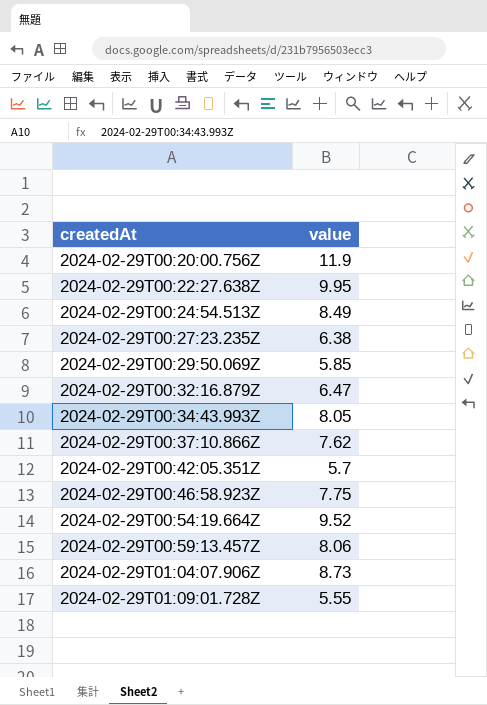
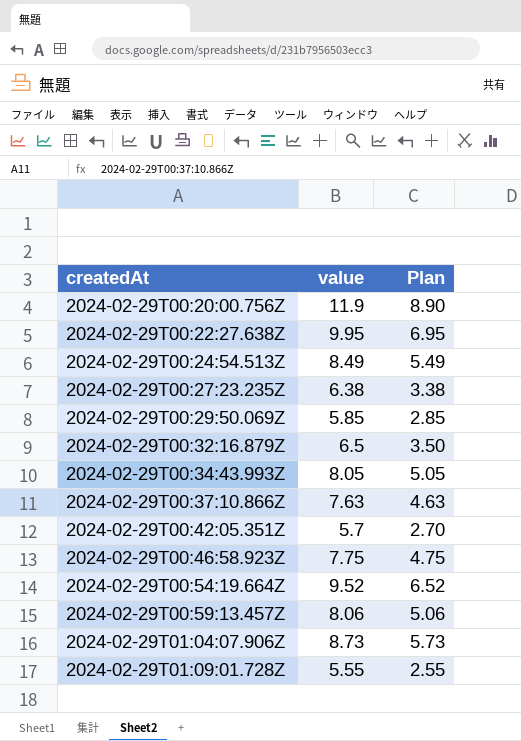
column Plan | formula: none -> [value] - 3
2024-02-29T00:32:16.879Z | value: 6.47 -> 6.5
2024-02-29T00:37:10.866Z | value: 7.62 -> 7.63

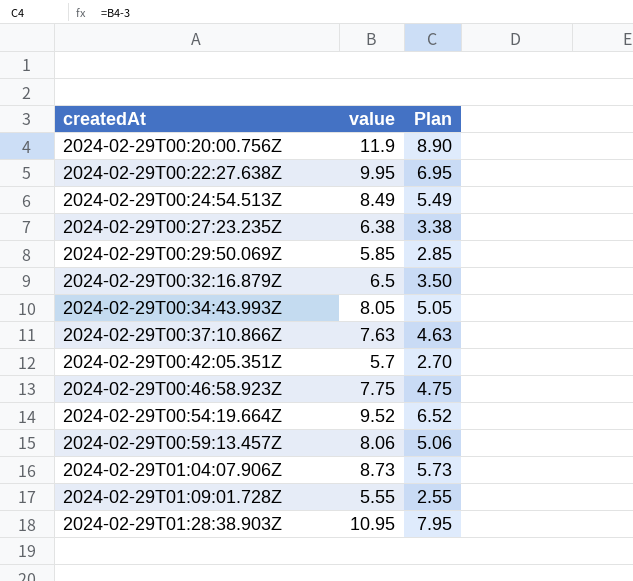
row 2024-02-29T01:28:38.903Z: none -> 10.95 | 7.95

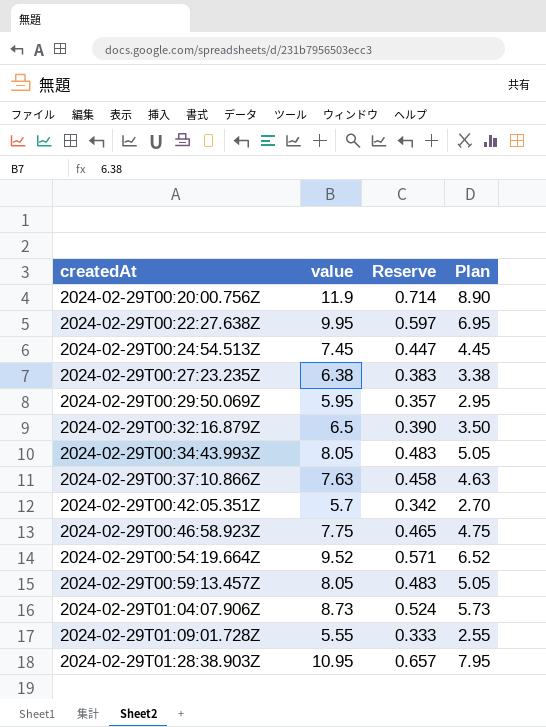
column Reserve | formula: none -> [value] * 0.06
2024-02-29T00:24:54.513Z | value: 8.49 -> 7.45
2024-02-29T00:24:54.513Z | Plan: 5.49 -> 4.45
2024-02-29T00:29:50.069Z | value: 5.85 -> 5.95
2024-02-29T00:29:50.069Z | Plan: 2.85 -> 2.95
2024-02-29T00:59:13.457Z | value: 8.06 -> 8.05
2024-02-29T00:59:13.457Z | Plan: 5.06 -> 5.05

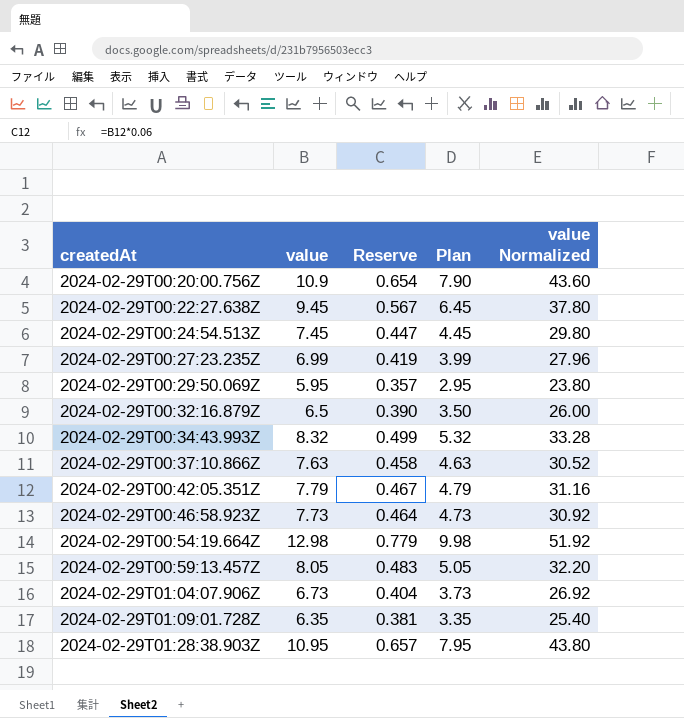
column value Normalized | formula: none -> [value] * 4
2024-02-29T00:20:00.756Z | value: 11.9 -> 10.9
2024-02-29T00:20:00.756Z | Reserve: 0.714 -> 0.654
2024-02-29T00:20:00.756Z | Plan: 8.90 -> 7.90
2024-02-29T00:22:27.638Z | value: 9.95 -> 9.45
2024-02-29T00:22:27.638Z | Reserve: 0.597 -> 0.567
2024-02-29T00:22:27.638Z | Plan: 6.95 -> 6.45
2024-02-29T00:27:23.235Z | value: 6.38 -> 6.99
2024-02-29T00:27:23.235Z | Reserve: 0.383 -> 0.419
2024-02-29T00:27:23.235Z | Plan: 3.38 -> 3.99
2024-02-29T00:34:43.993Z | value: 8.05 -> 8.32
2024-02-29T00:34:43.993Z | Reserve: 0.483 -> 0.499
2024-02-29T00:34:43.993Z | Plan: 5.05 -> 5.32
2024-02-29T00:42:05.351Z | value: 5.7 -> 7.79
2024-02-29T00:42:05.351Z | Reserve: 0.342 -> 0.467
2024-02-29T00:42:05.351Z | Plan: 2.70 -> 4.79
2024-02-29T00:46:58.923Z | value: 7.75 -> 7.73
2024-02-29T00:46:58.923Z | Reserve: 0.465 -> 0.464
2024-02-29T00:46:58.923Z | Plan: 4.75 -> 4.73
2024-02-29T00:54:19.664Z | value: 9.52 -> 12.98
2024-02-29T00:54:19.664Z | Reserve: 0.571 -> 0.779
2024-02-29T00:54:19.664Z | Plan: 6.52 -> 9.98
2024-02-29T01:04:07.906Z | value: 8.73 -> 6.73
2024-02-29T01:04:07.906Z | Reserve: 0.524 -> 0.404
2024-02-29T01:04:07.906Z | Plan: 5.73 -> 3.73
2024-02-29T01:09:01.728Z | value: 5.55 -> 6.35
2024-02-29T01:09:01.728Z | Reserve: 0.333 -> 0.381
2024-02-29T01:09:01.728Z | Plan: 2.55 -> 3.35

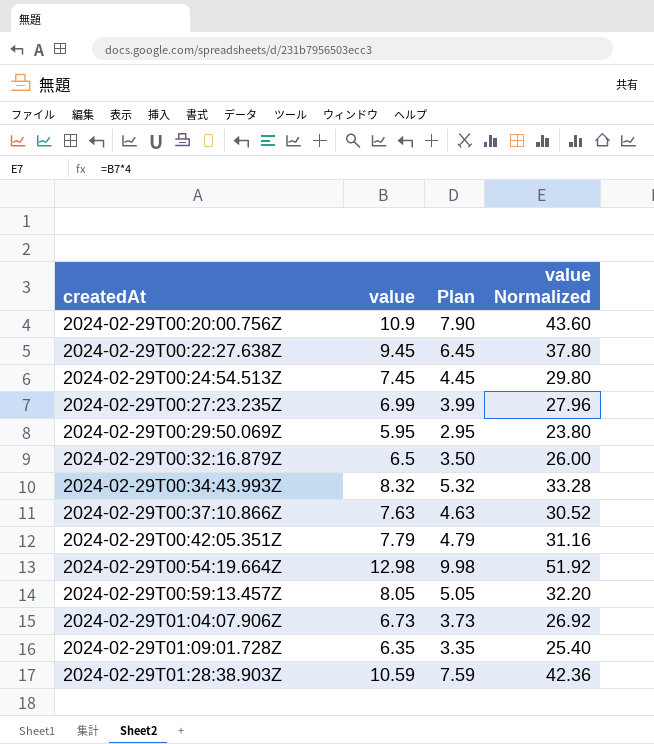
column Reserve | formula: [value] * 0.06 -> none
row 2024-02-29T00:46:58.923Z: 7.73 | 0.464 | 4.73 | 30.92 -> none
2024-02-29T01:28:38.903Z | value: 10.95 -> 10.59
2024-02-29T01:28:38.903Z | Plan: 7.95 -> 7.59
2024-02-29T01:28:38.903Z | value Normalized: 43.80 -> 42.36

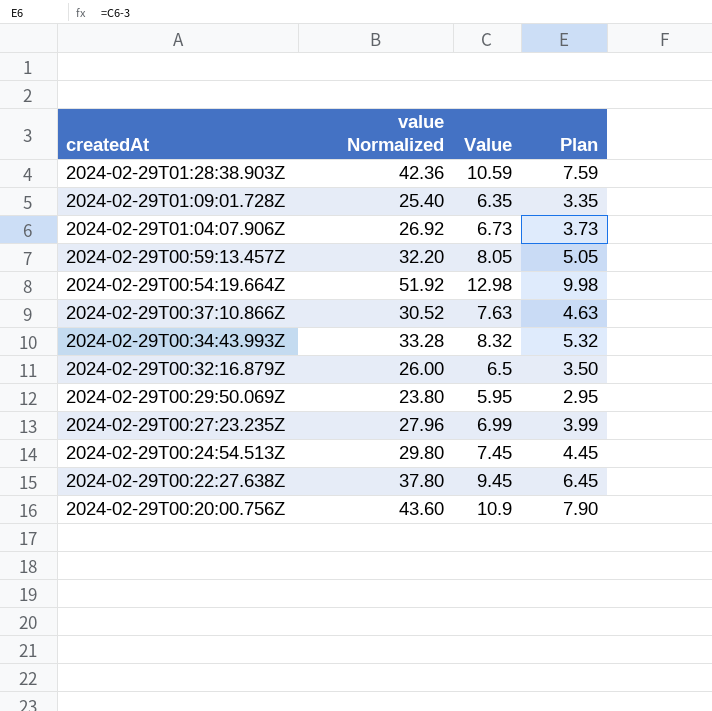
row order: createdAt ascending -> createdAt descending
column value Normalized | position: 4 -> 2
column name: value -> Value
row 2024-02-29T00:42:05.351Z: 7.79 | 4.79 | 31.16 -> none

